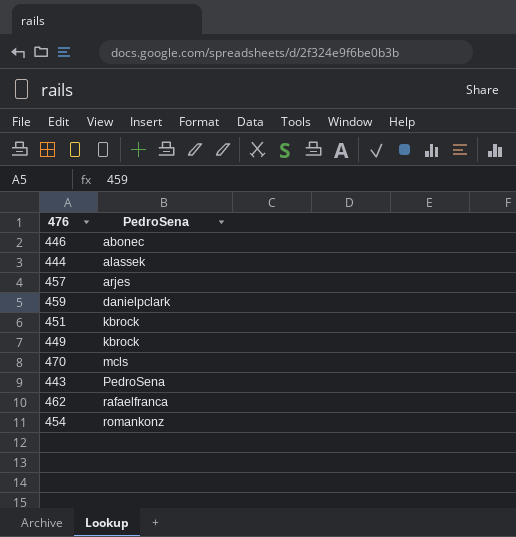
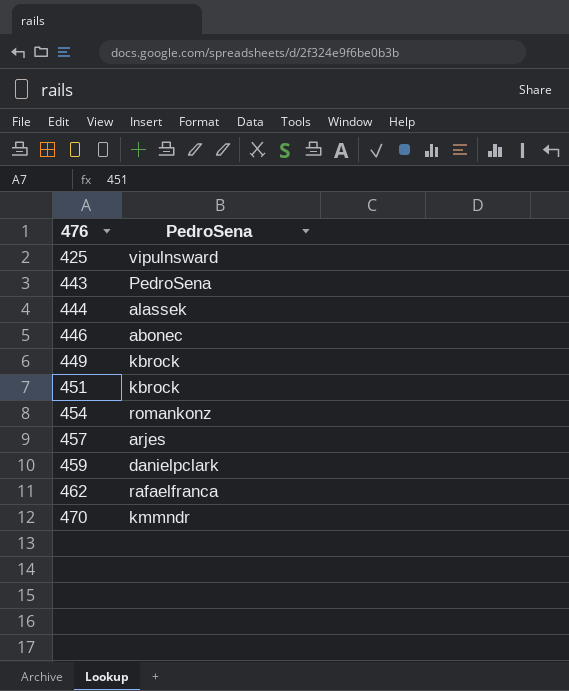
row order: PedroSena ascending -> 476 ascending
row 425: none -> vipulnsward
470 | PedroSena: mcls -> kmmndr

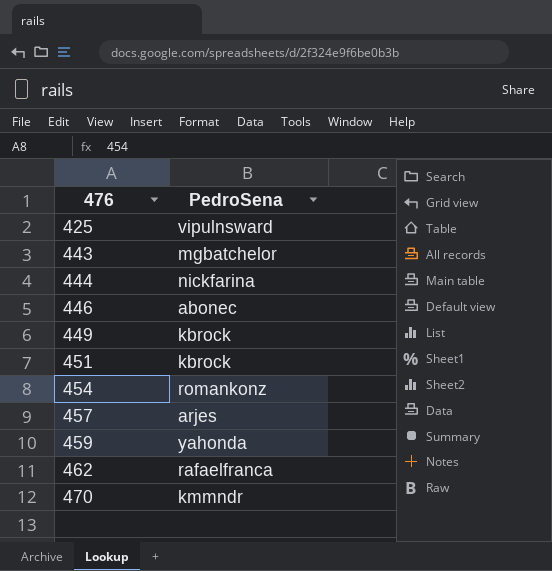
443 | PedroSena: PedroSena -> mgbatchelor
444 | PedroSena: alassek -> nickfarina
459 | PedroSena: danielpclark -> yahonda

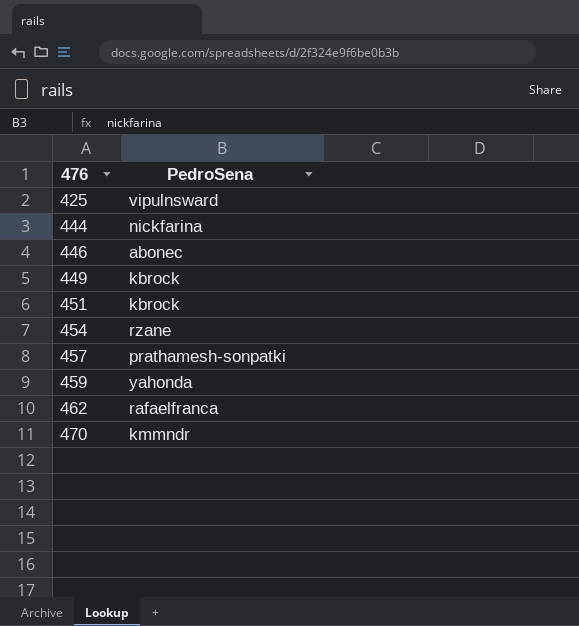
row 443: mgbatchelor -> none
454 | PedroSena: romankonz -> rzane
457 | PedroSena: arjes -> prathamesh-sonpatki

